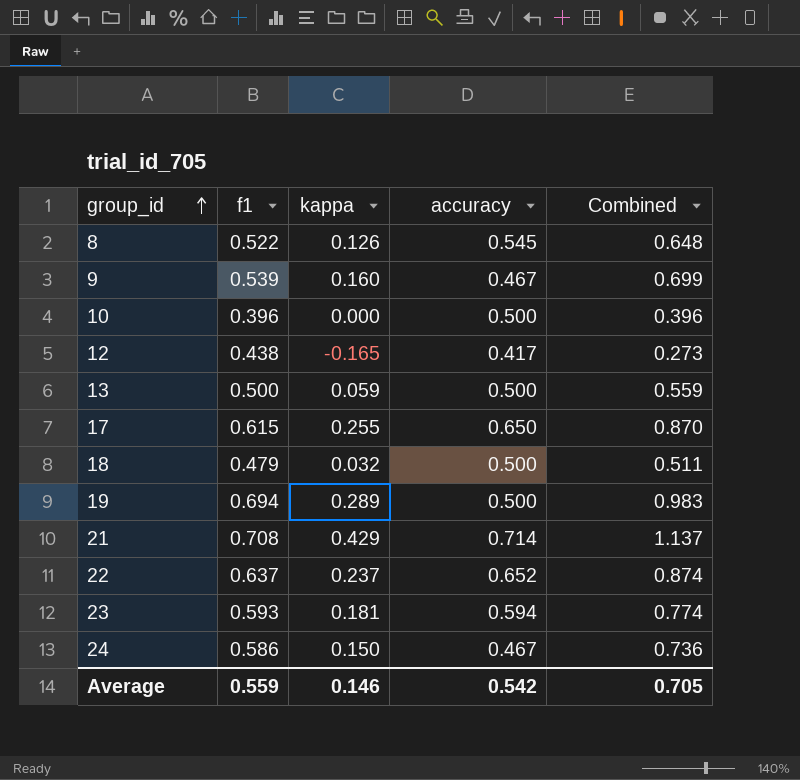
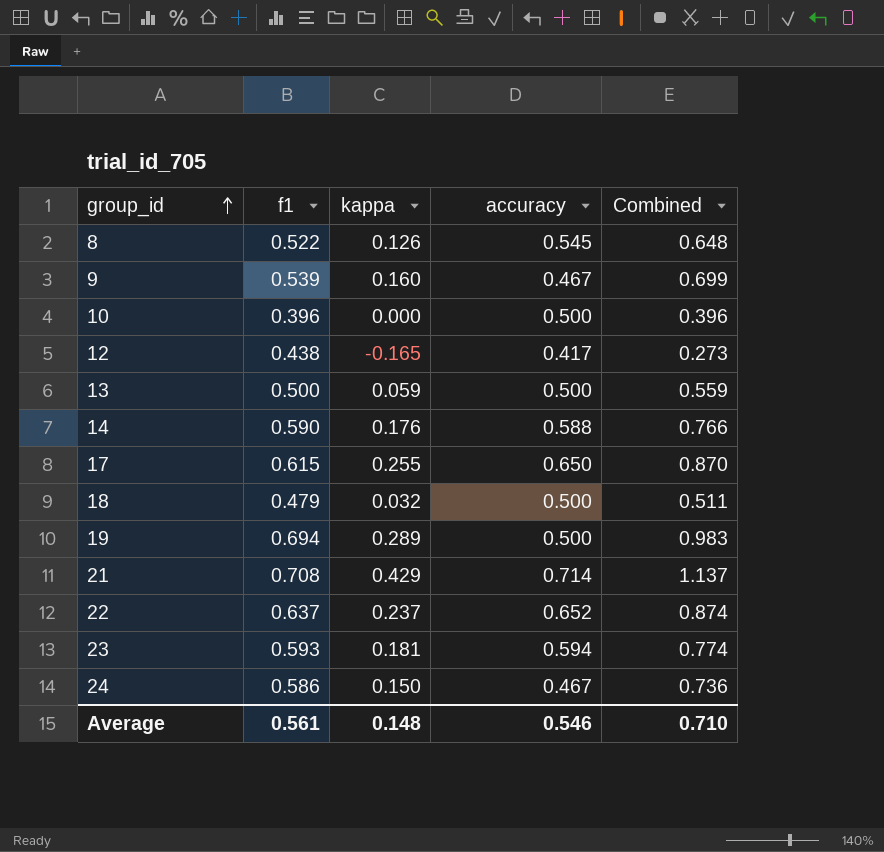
row 14: none -> 0.590 | 0.176 | 0.588 | 0.766
Average | f1: 0.559 -> 0.561
Average | kappa: 0.146 -> 0.148
Average | accuracy: 0.542 -> 0.546
Average | Combined: 0.705 -> 0.710

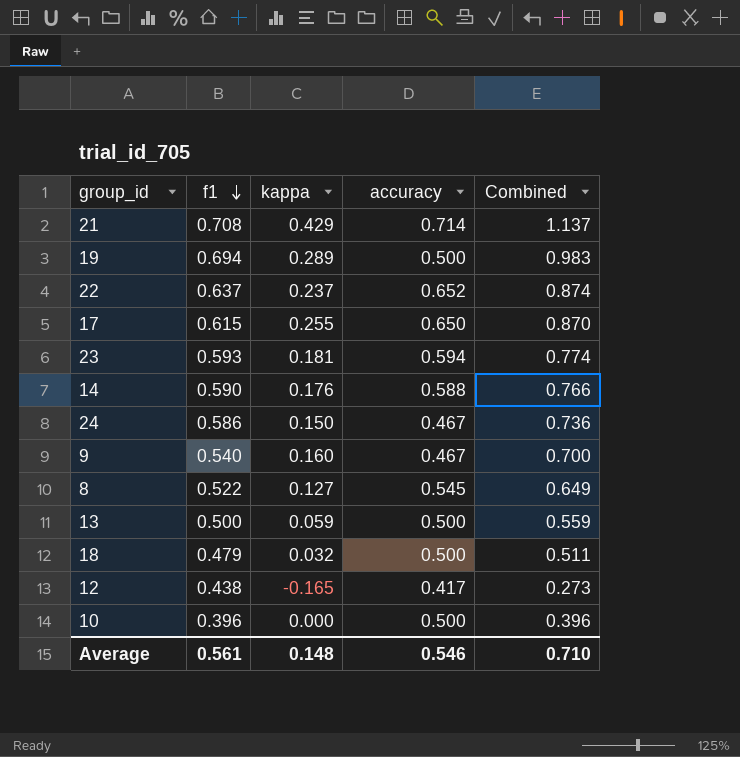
row order: group_id ascending -> f1 descending
9 | f1: 0.539 -> 0.540
9 | Combined: 0.699 -> 0.700
8 | kappa: 0.126 -> 0.127
8 | Combined: 0.648 -> 0.649

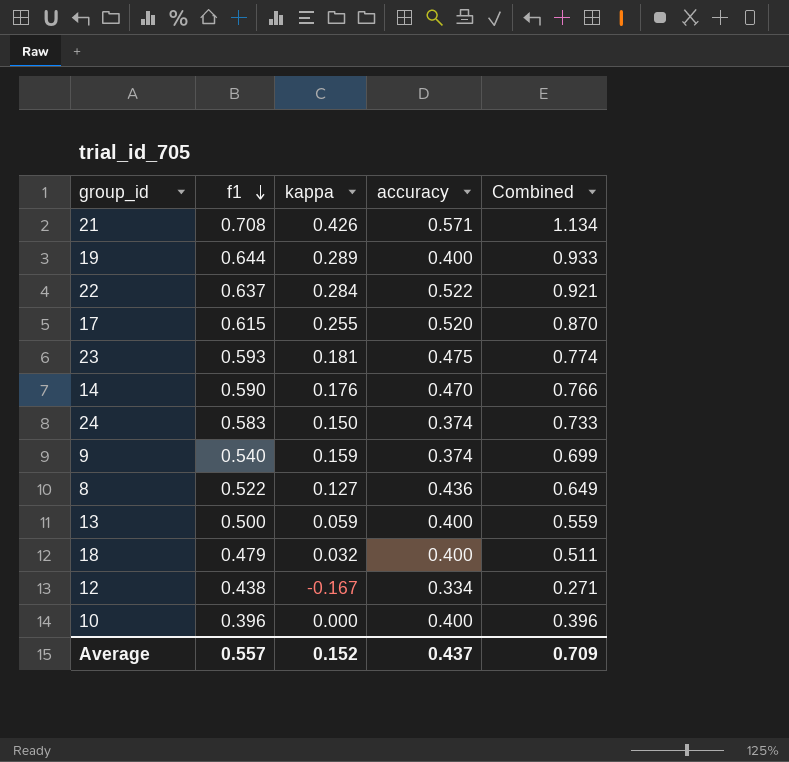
21 | kappa: 0.429 -> 0.426
21 | accuracy: 0.714 -> 0.571
21 | Combined: 1.137 -> 1.134
19 | f1: 0.694 -> 0.644
19 | accuracy: 0.500 -> 0.400
19 | Combined: 0.983 -> 0.933
22 | kappa: 0.237 -> 0.284
22 | accuracy: 0.652 -> 0.522
22 | Combined: 0.874 -> 0.921
17 | accuracy: 0.650 -> 0.520
23 | accuracy: 0.594 -> 0.475
14 | accuracy: 0.588 -> 0.470
24 | f1: 0.586 -> 0.583
24 | accuracy: 0.467 -> 0.374
24 | Combined: 0.736 -> 0.733
9 | kappa: 0.160 -> 0.159
9 | accuracy: 0.467 -> 0.374
9 | Combined: 0.700 -> 0.699
8 | accuracy: 0.545 -> 0.436
13 | accuracy: 0.500 -> 0.400
18 | accuracy: 0.500 -> 0.400
12 | kappa: -0.165 -> -0.167
12 | accuracy: 0.417 -> 0.334
12 | Combined: 0.273 -> 0.271
10 | accuracy: 0.500 -> 0.400
Average | f1: 0.561 -> 0.557
Average | kappa: 0.148 -> 0.152
Average | accuracy: 0.546 -> 0.437
Average | Combined: 0.710 -> 0.709

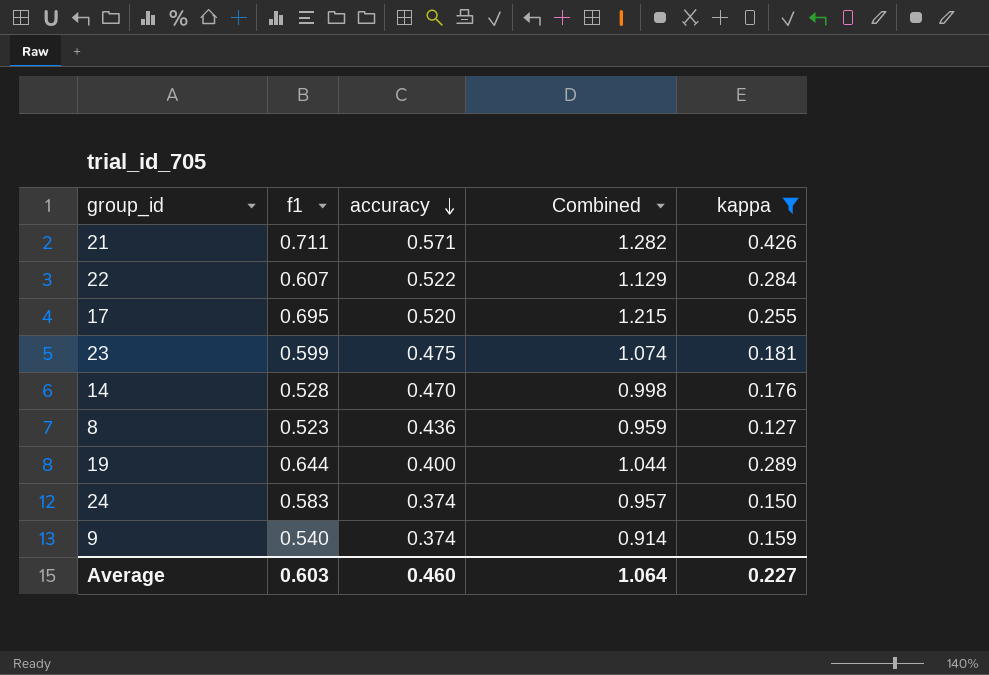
filter: none -> kappa >= 0.127
row order: f1 descending -> accuracy descending
column Combined | formula: [f1] + [kappa] -> [f1] + [accuracy]
column kappa | position: 3 -> 5
21 | f1: 0.708 -> 0.711
22 | f1: 0.637 -> 0.607
17 | f1: 0.615 -> 0.695
23 | f1: 0.593 -> 0.599
14 | f1: 0.590 -> 0.528
8 | f1: 0.522 -> 0.523
Average | f1: 0.557 -> 0.603
Average | accuracy: 0.437 -> 0.460
Average | Combined: 0.709 -> 1.064
Average | kappa: 0.152 -> 0.227

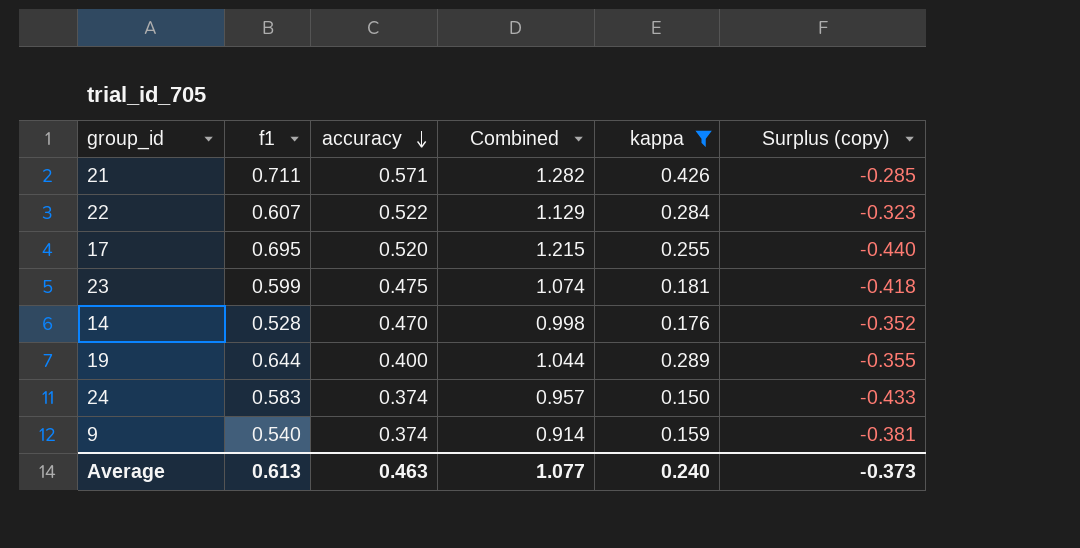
column Surplus (copy) | formula: none -> [kappa] - [f1]
row 8: 0.523 | 0.436 | 0.959 | 0.127 -> none
Average | f1: 0.603 -> 0.613
Average | accuracy: 0.460 -> 0.463
Average | Combined: 1.064 -> 1.077
Average | kappa: 0.227 -> 0.240

